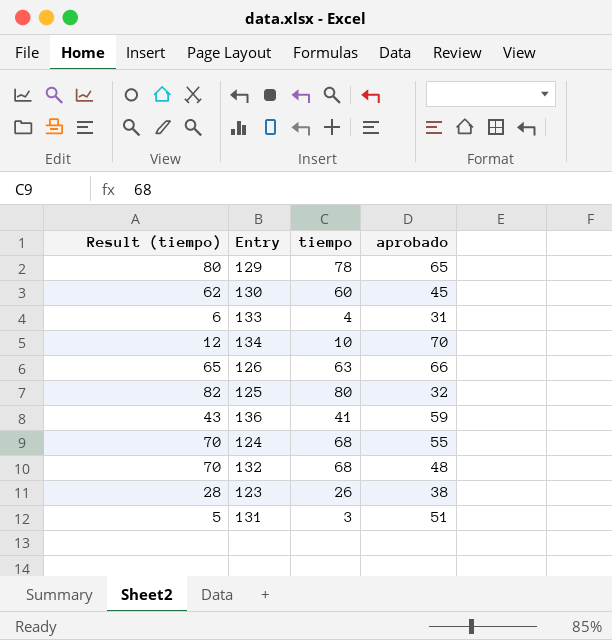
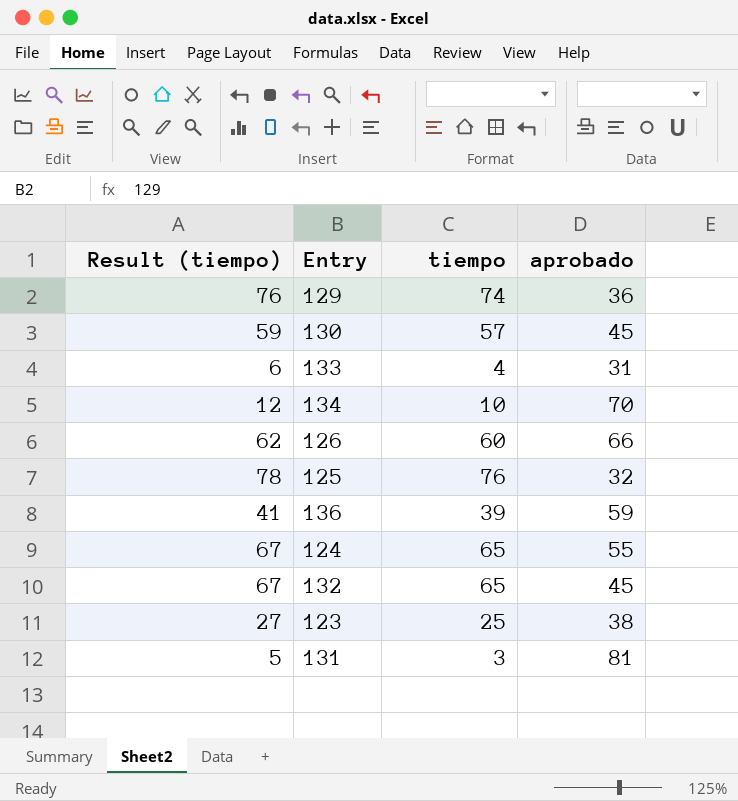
129 | Result (tiempo): 80 -> 76
129 | tiempo: 78 -> 74
129 | aprobado: 65 -> 36
130 | Result (tiempo): 62 -> 59
130 | tiempo: 60 -> 57
126 | Result (tiempo): 65 -> 62
126 | tiempo: 63 -> 60
125 | Result (tiempo): 82 -> 78
125 | tiempo: 80 -> 76
136 | Result (tiempo): 43 -> 41
136 | tiempo: 41 -> 39
124 | Result (tiempo): 70 -> 67
124 | tiempo: 68 -> 65
132 | Result (tiempo): 70 -> 67
132 | tiempo: 68 -> 65
132 | aprobado: 48 -> 45
123 | Result (tiempo): 28 -> 27
123 | tiempo: 26 -> 25
131 | aprobado: 51 -> 81

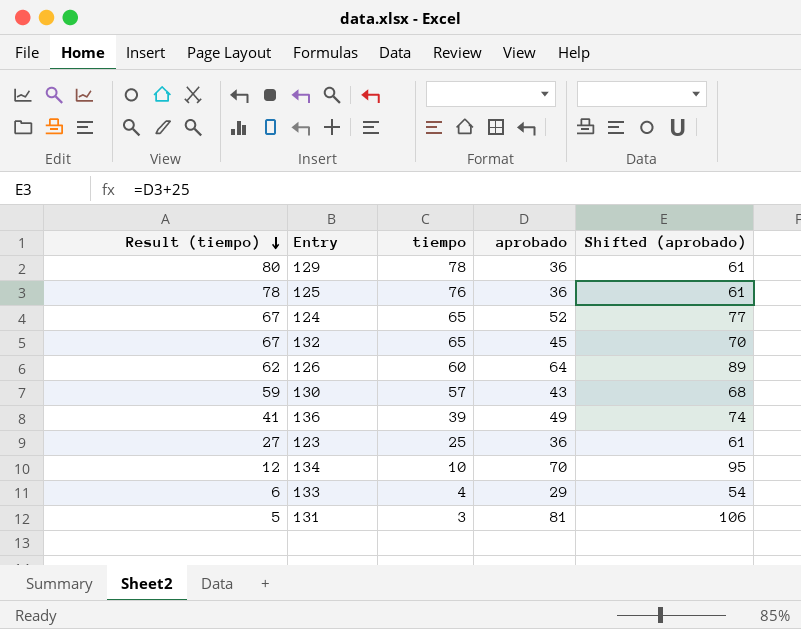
row order: none -> Result (tiempo) descending
column Shifted (aprobado) | formula: none -> [aprobado] + 25
129 | Result (tiempo): 76 -> 80
129 | tiempo: 74 -> 78
125 | aprobado: 32 -> 36
124 | aprobado: 55 -> 52
126 | aprobado: 66 -> 64
130 | aprobado: 45 -> 43
136 | aprobado: 59 -> 49
123 | aprobado: 38 -> 36
133 | aprobado: 31 -> 29

